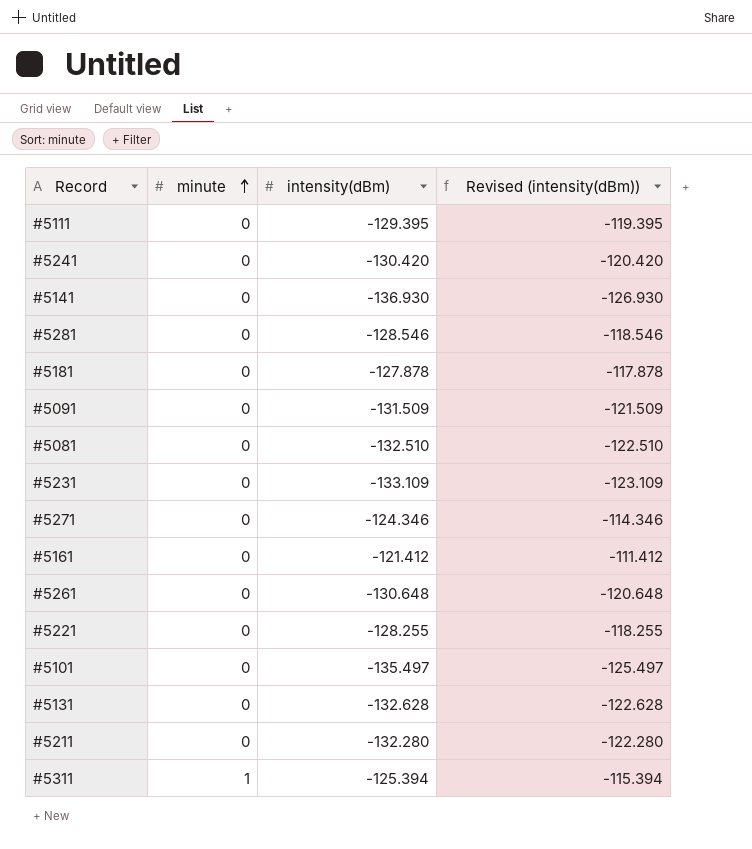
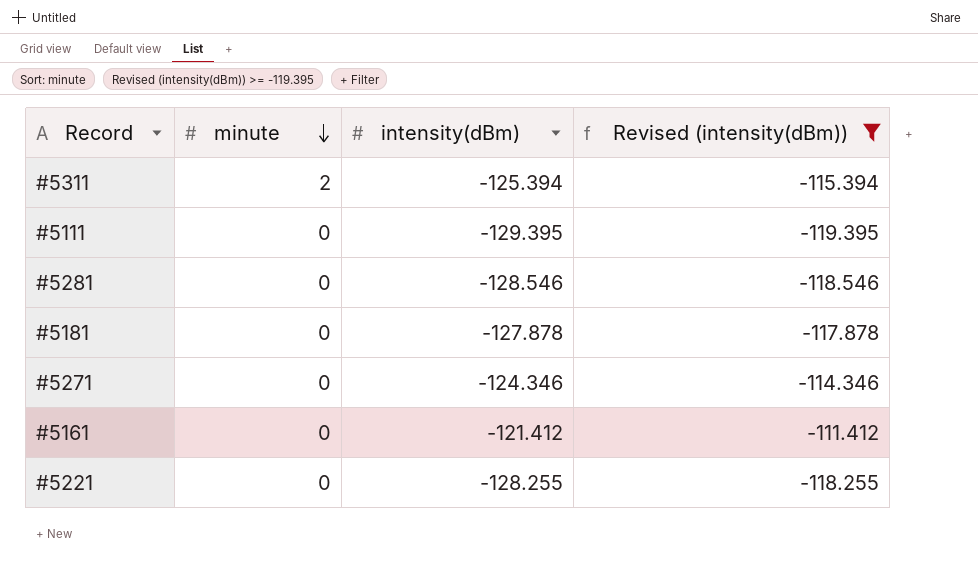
filter: none -> Revised (intensity(dBm)) >= -119.395
row order: minute ascending -> minute descending
#5311 | minute: 1 -> 2

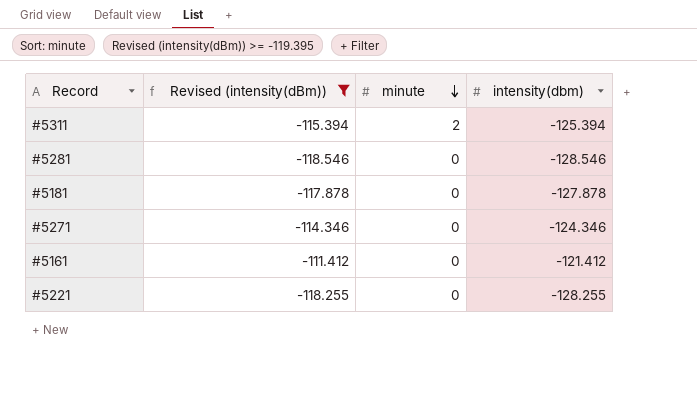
column Revised (intensity(dBm)) | position: 4 -> 2
column name: intensity(dBm) -> intensity(dbm)
row #5111: 0 | -129.395 | -119.395 -> none

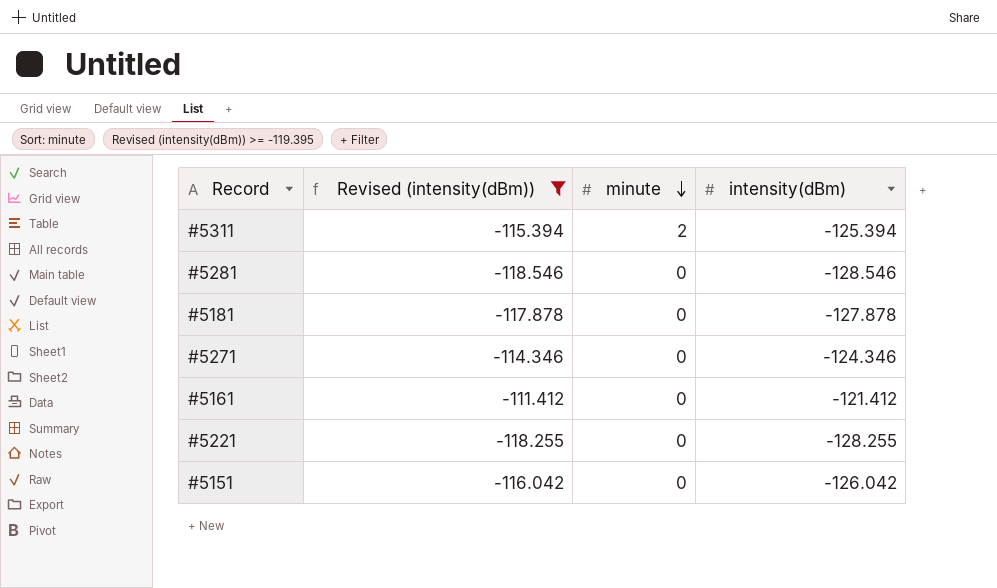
column name: intensity(dbm) -> intensity(dBm)
row #5151: none -> -116.042 | 0 | -126.042

